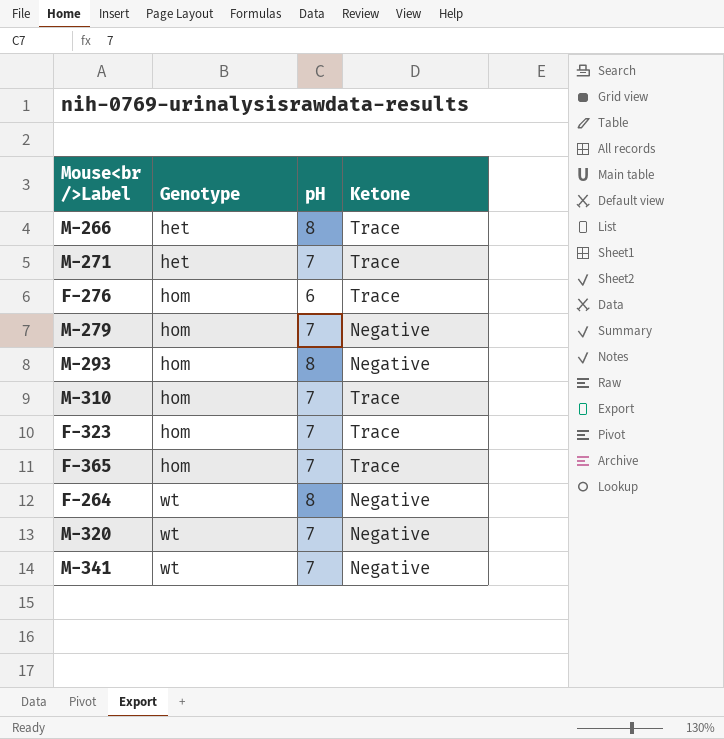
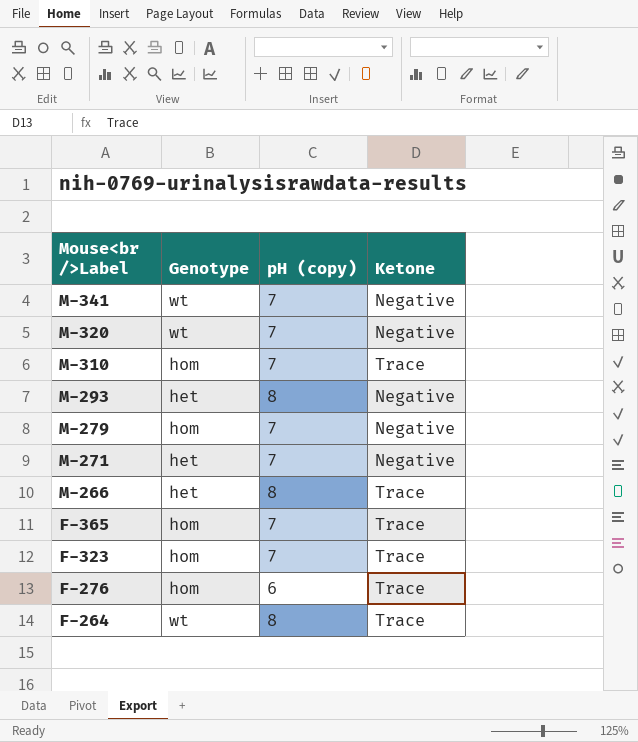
row order: Genotype ascending -> Mouse<br />Label descending
column name: pH -> pH (copy)
M-293 | Genotype: hom -> het
M-271 | Ketone: Trace -> Negative
F-264 | Ketone: Negative -> Trace

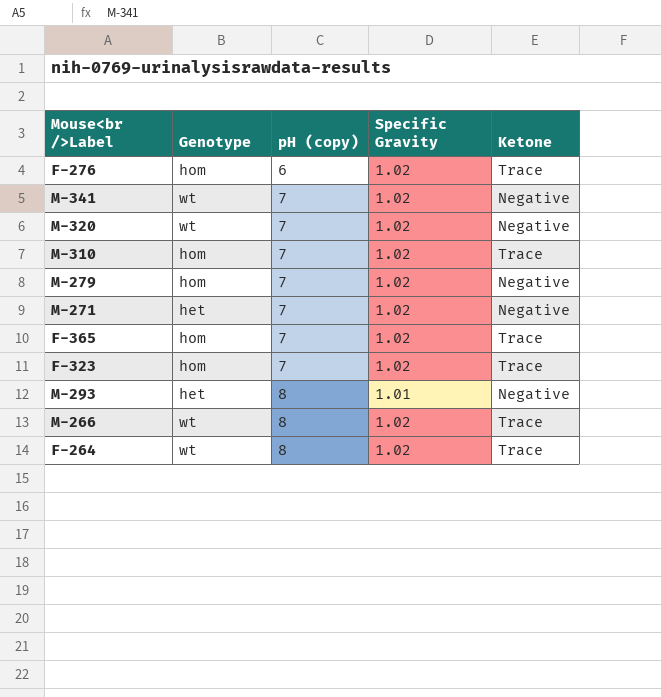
row order: Mouse<br />Label descending -> pH (copy) ascending
column Specific Gravity | position: none -> 4
M-266 | Genotype: het -> wt

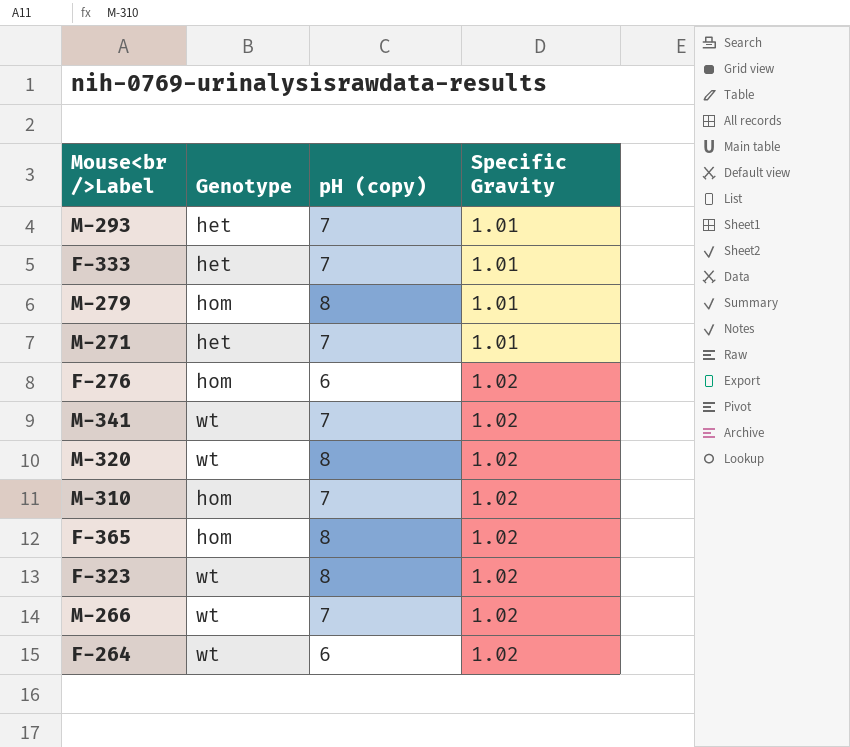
row order: pH (copy) ascending -> Specific Gravity ascending
column Ketone | position: 5 -> none
M-293 | pH (copy): 8 -> 7
row F-333: none -> het | 7 | 1.01
M-279 | pH (copy): 7 -> 8
M-279 | Specific Gravity: 1.02 -> 1.01
M-271 | Specific Gravity: 1.02 -> 1.01
M-320 | pH (copy): 7 -> 8
F-365 | pH (copy): 7 -> 8
F-323 | Genotype: hom -> wt
F-323 | pH (copy): 7 -> 8
M-266 | pH (copy): 8 -> 7
F-264 | pH (copy): 8 -> 6

